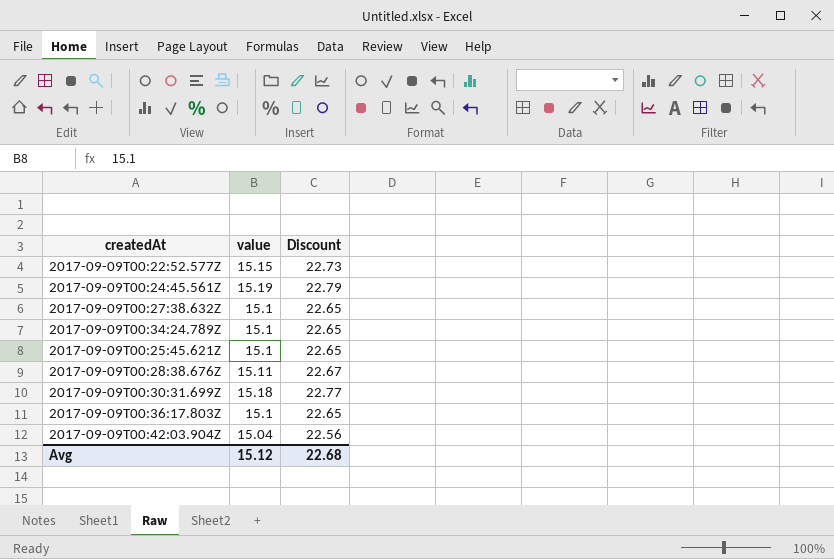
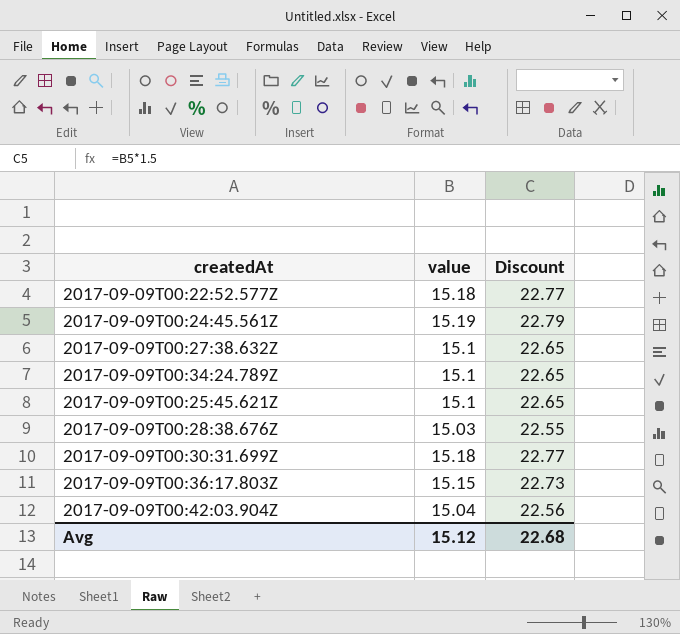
2017-09-09T00:22:52.577Z | value: 15.15 -> 15.18
2017-09-09T00:22:52.577Z | Discount: 22.73 -> 22.77
2017-09-09T00:28:38.676Z | value: 15.11 -> 15.03
2017-09-09T00:28:38.676Z | Discount: 22.67 -> 22.55
2017-09-09T00:36:17.803Z | value: 15.1 -> 15.15
2017-09-09T00:36:17.803Z | Discount: 22.65 -> 22.73

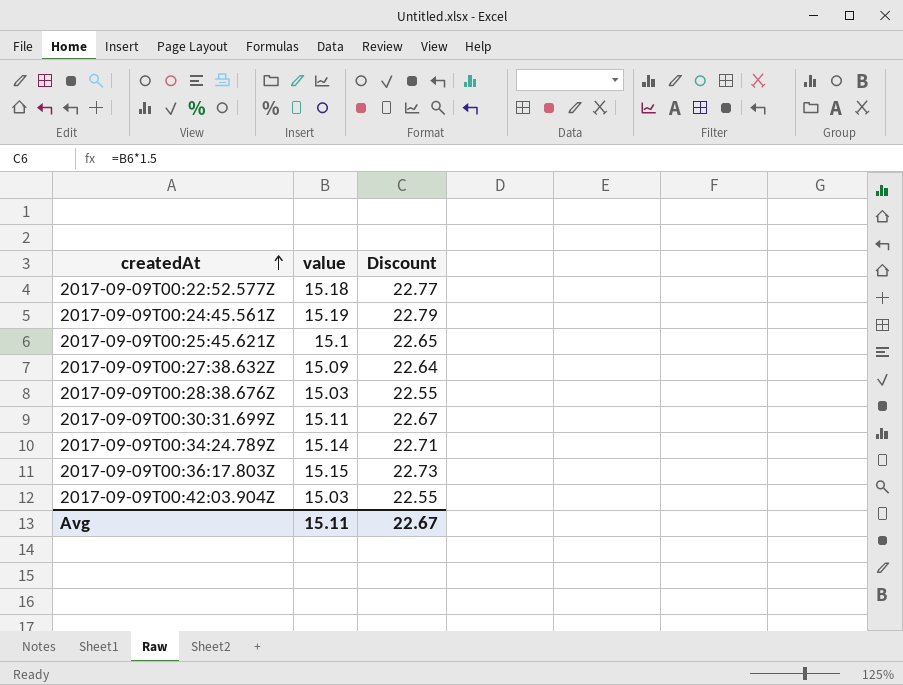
row order: none -> createdAt ascending
2017-09-09T00:27:38.632Z | value: 15.1 -> 15.09
2017-09-09T00:27:38.632Z | Discount: 22.65 -> 22.64
2017-09-09T00:30:31.699Z | value: 15.18 -> 15.11
2017-09-09T00:30:31.699Z | Discount: 22.77 -> 22.67
2017-09-09T00:34:24.789Z | value: 15.1 -> 15.14
2017-09-09T00:34:24.789Z | Discount: 22.65 -> 22.71
2017-09-09T00:42:03.904Z | value: 15.04 -> 15.03
2017-09-09T00:42:03.904Z | Discount: 22.56 -> 22.55
Avg | value: 15.12 -> 15.11
Avg | Discount: 22.68 -> 22.67

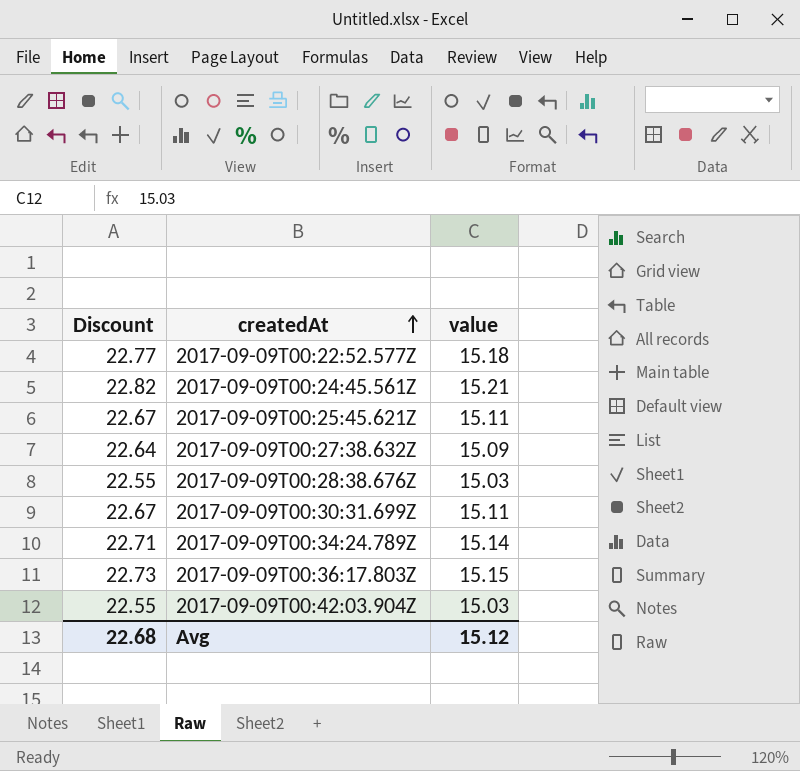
column Discount | position: 3 -> 1
2017-09-09T00:24:45.561Z | Discount: 22.79 -> 22.82
2017-09-09T00:24:45.561Z | value: 15.19 -> 15.21
2017-09-09T00:25:45.621Z | Discount: 22.65 -> 22.67
2017-09-09T00:25:45.621Z | value: 15.1 -> 15.11
Avg | Discount: 22.67 -> 22.68
Avg | value: 15.11 -> 15.12

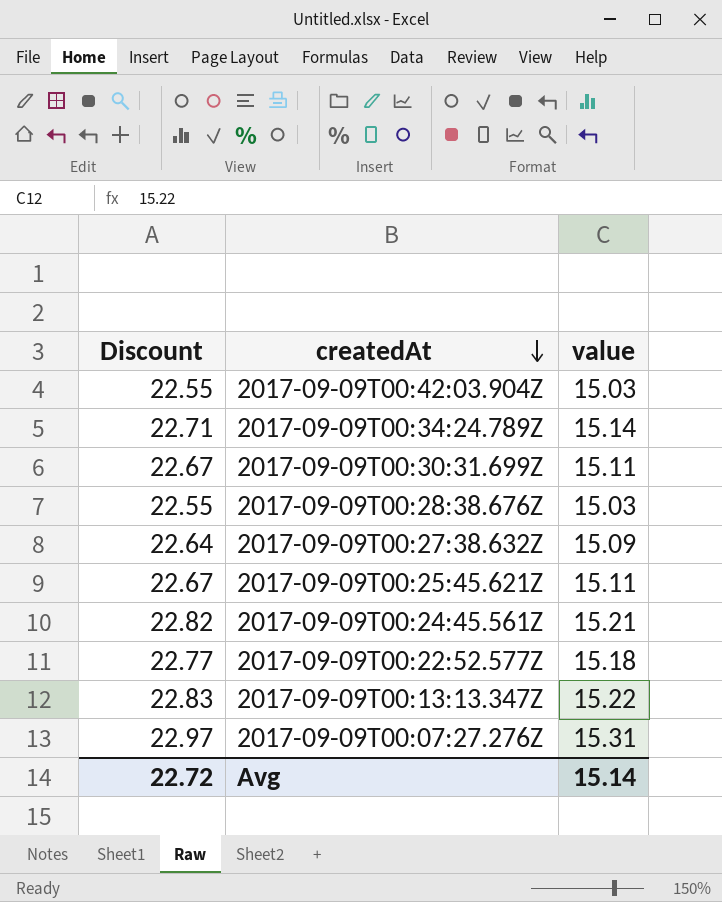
row order: createdAt ascending -> createdAt descending
row 2017-09-09T00:36:17.803Z: 22.73 | 15.15 -> none
row 2017-09-09T00:13:13.347Z: none -> 22.83 | 15.22
row 2017-09-09T00:07:27.276Z: none -> 22.97 | 15.31
Avg | Discount: 22.68 -> 22.72
Avg | value: 15.12 -> 15.14

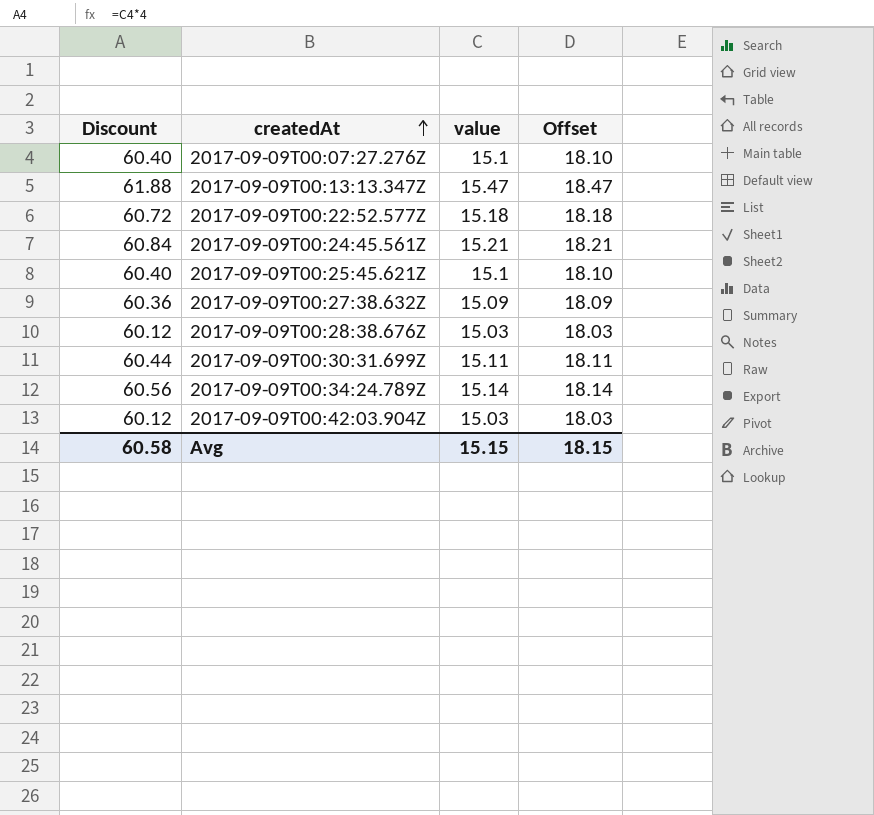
row order: createdAt descending -> createdAt ascending
column Discount | formula: [value] * 1.5 -> [value] * 4
column Offset | formula: none -> [value] + 3
2017-09-09T00:07:27.276Z | value: 15.31 -> 15.1
2017-09-09T00:13:13.347Z | value: 15.22 -> 15.47
2017-09-09T00:25:45.621Z | value: 15.11 -> 15.1
Avg | Discount: 22.72 -> 60.58
Avg | value: 15.14 -> 15.15

